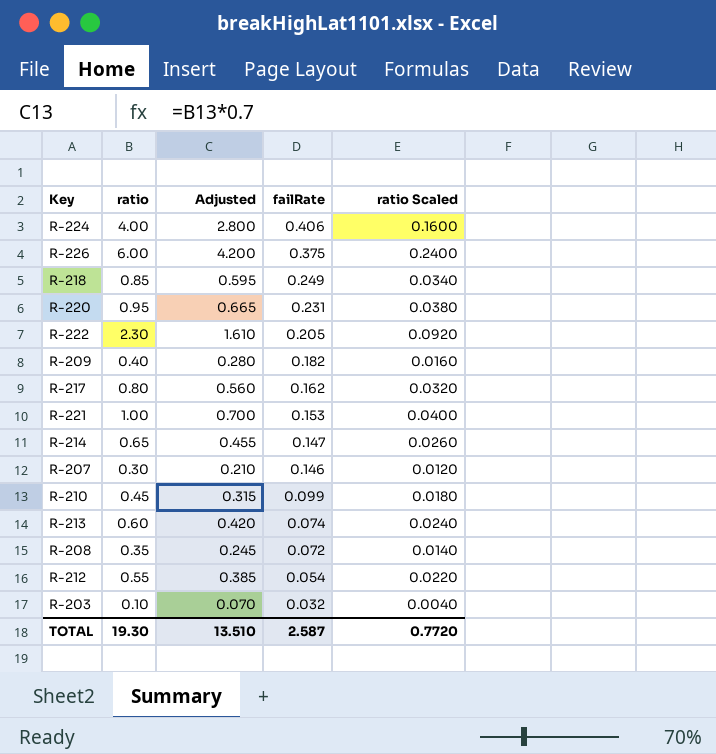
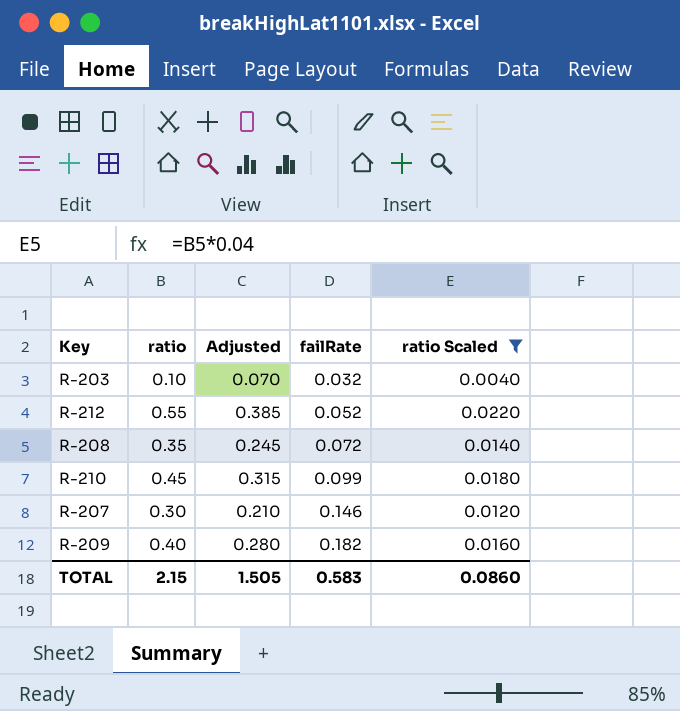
filter: none -> ratio Scaled <= 0.0220
row order: failRate descending -> failRate ascending
R-212 | failRate: 0.054 -> 0.052
TOTAL | ratio: 19.30 -> 2.15
TOTAL | Adjusted: 13.510 -> 1.505
TOTAL | failRate: 2.587 -> 0.583
TOTAL | ratio Scaled: 0.7720 -> 0.0860

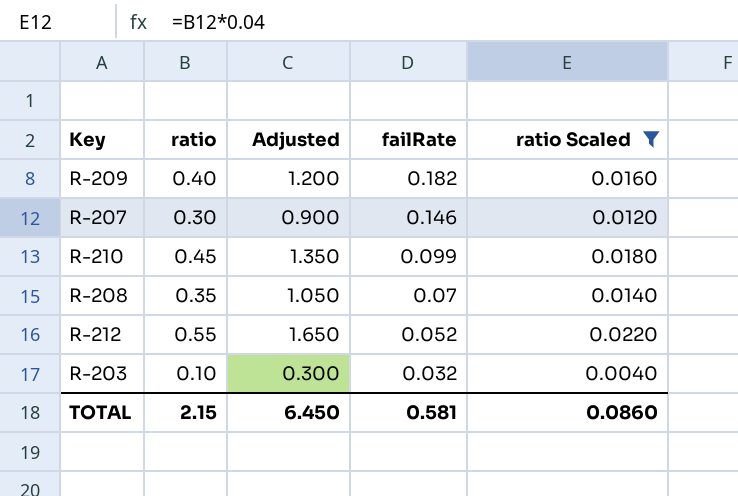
row order: failRate ascending -> failRate descending
column Adjusted | formula: [ratio] * 0.7 -> [ratio] * 3
R-208 | failRate: 0.072 -> 0.07
TOTAL | Adjusted: 1.505 -> 6.450
TOTAL | failRate: 0.583 -> 0.581

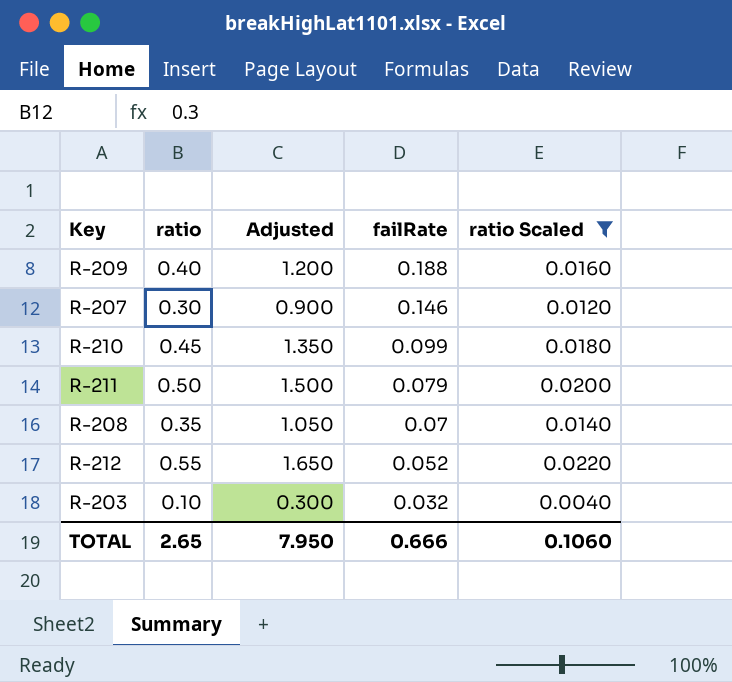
R-209 | failRate: 0.182 -> 0.188
row R-211: none -> 0.50 | 1.500 | 0.079 | 0.0200
TOTAL | ratio: 2.15 -> 2.65
TOTAL | Adjusted: 6.450 -> 7.950
TOTAL | failRate: 0.581 -> 0.666
TOTAL | ratio Scaled: 0.0860 -> 0.1060

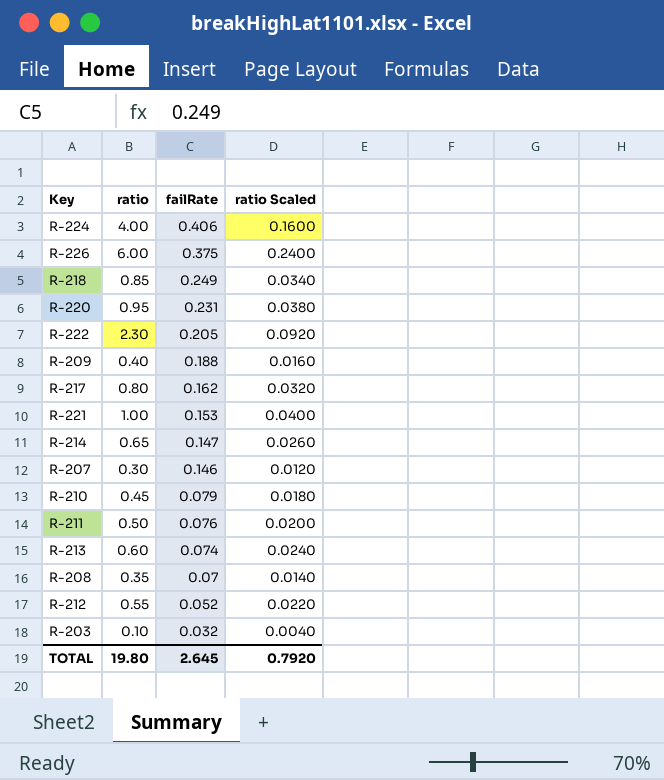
filter: ratio Scaled <= 0.0220 -> none
column Adjusted | formula: [ratio] * 3 -> none
R-210 | failRate: 0.099 -> 0.079
R-211 | failRate: 0.079 -> 0.076
TOTAL | ratio: 2.65 -> 19.80
TOTAL | failRate: 0.666 -> 2.645
TOTAL | ratio Scaled: 0.1060 -> 0.7920

